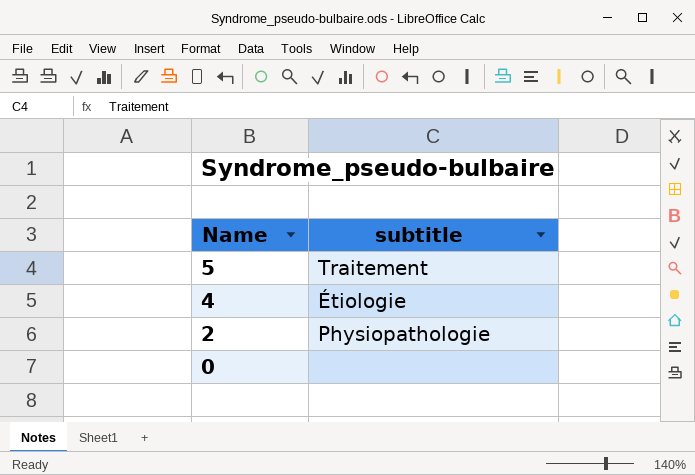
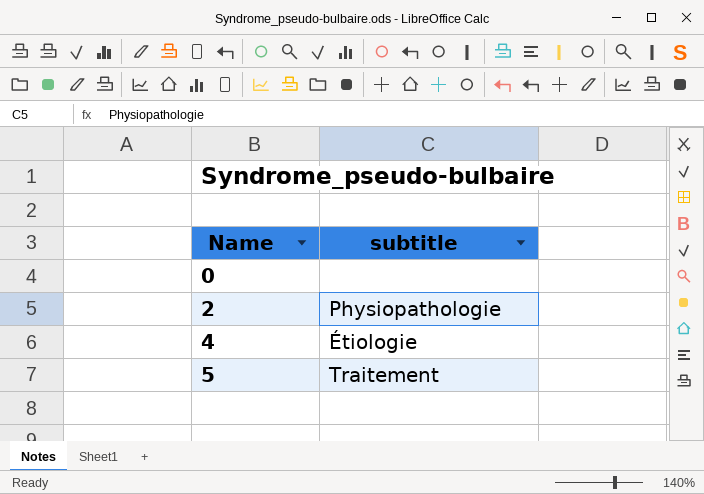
row order: Name descending -> Name ascending

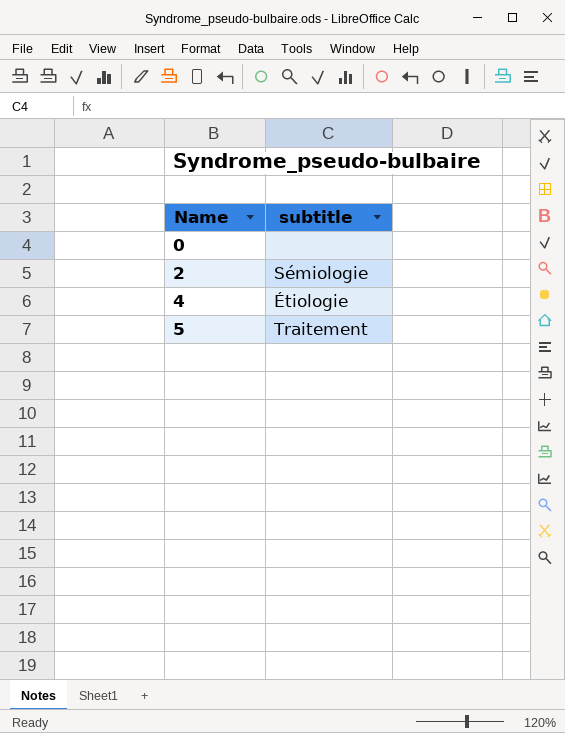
2 | subtitle: Physiopathologie -> Sémiologie

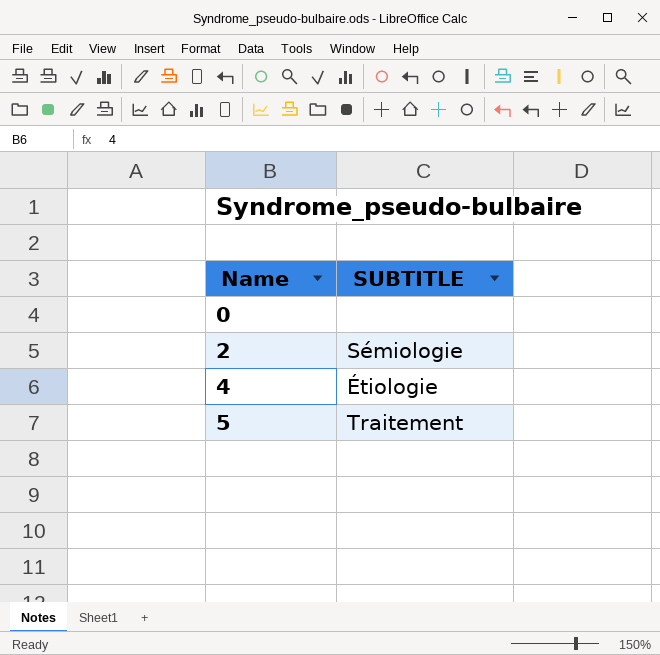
column name: subtitle -> SUBTITLE

